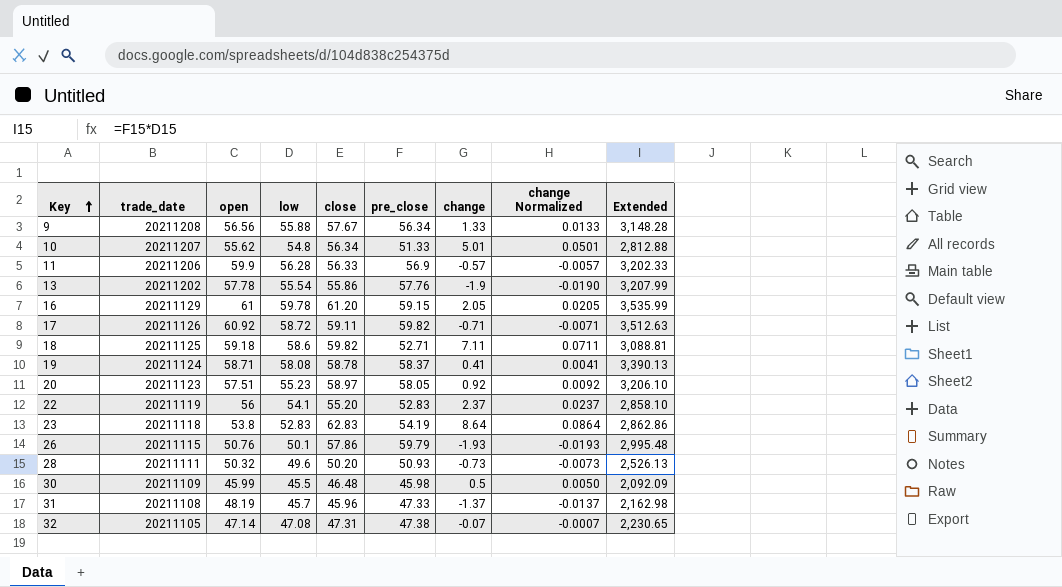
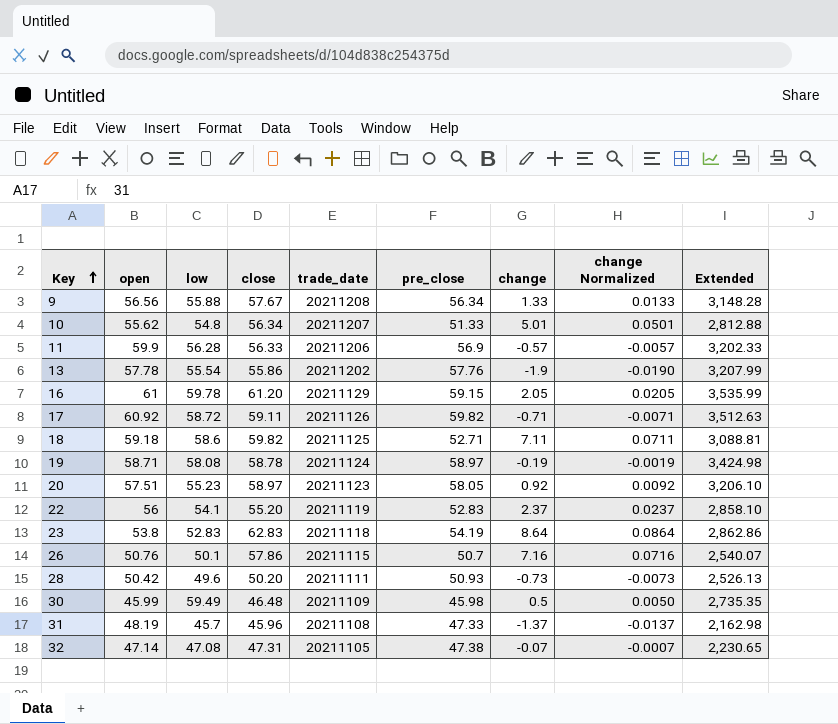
column trade_date | position: 2 -> 5
19 | pre_close: 58.37 -> 58.97
19 | change: 0.41 -> -0.19
19 | change Normalized: 0.0041 -> -0.0019
19 | Extended: 3,390.13 -> 3,424.98
26 | pre_close: 59.79 -> 50.7
26 | change: -1.93 -> 7.16
26 | change Normalized: -0.0193 -> 0.0716
26 | Extended: 2,995.48 -> 2,540.07
28 | open: 50.32 -> 50.42
30 | low: 45.5 -> 59.49
30 | Extended: 2,092.09 -> 2,735.35

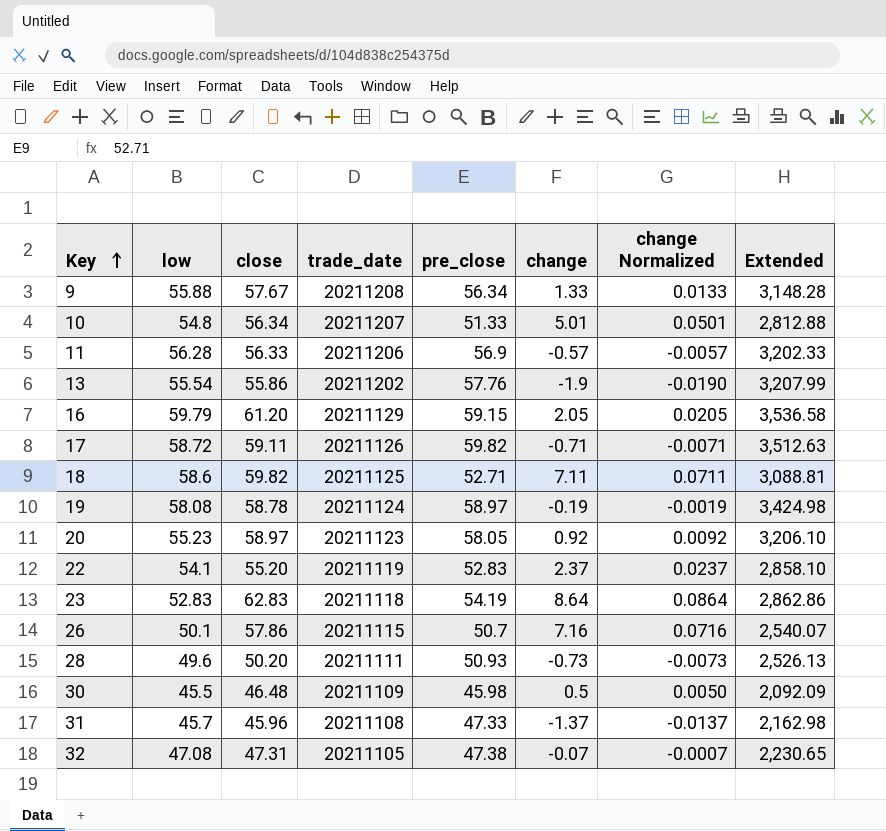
column open | position: 2 -> none
16 | low: 59.78 -> 59.79
16 | Extended: 3,535.99 -> 3,536.58
30 | low: 59.49 -> 45.5
30 | Extended: 2,735.35 -> 2,092.09

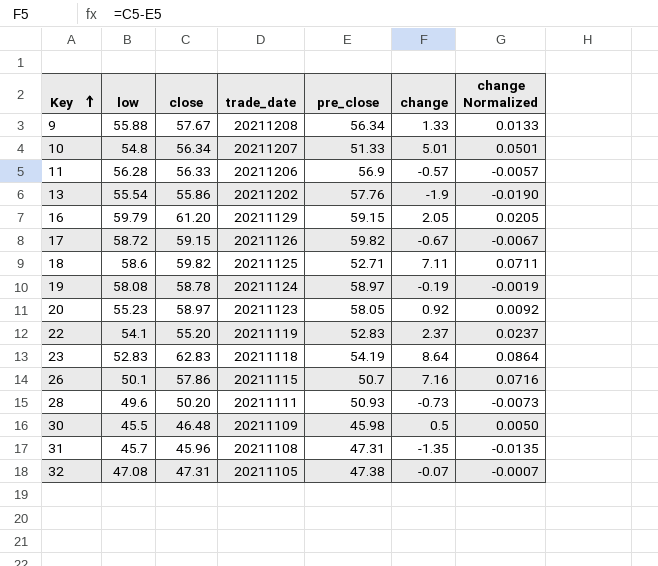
column Extended | formula: [low] * [pre_close] -> none
17 | close: 59.11 -> 59.15
17 | change: -0.71 -> -0.67
17 | change Normalized: -0.0071 -> -0.0067
31 | pre_close: 47.33 -> 47.31
31 | change: -1.37 -> -1.35
31 | change Normalized: -0.0137 -> -0.0135

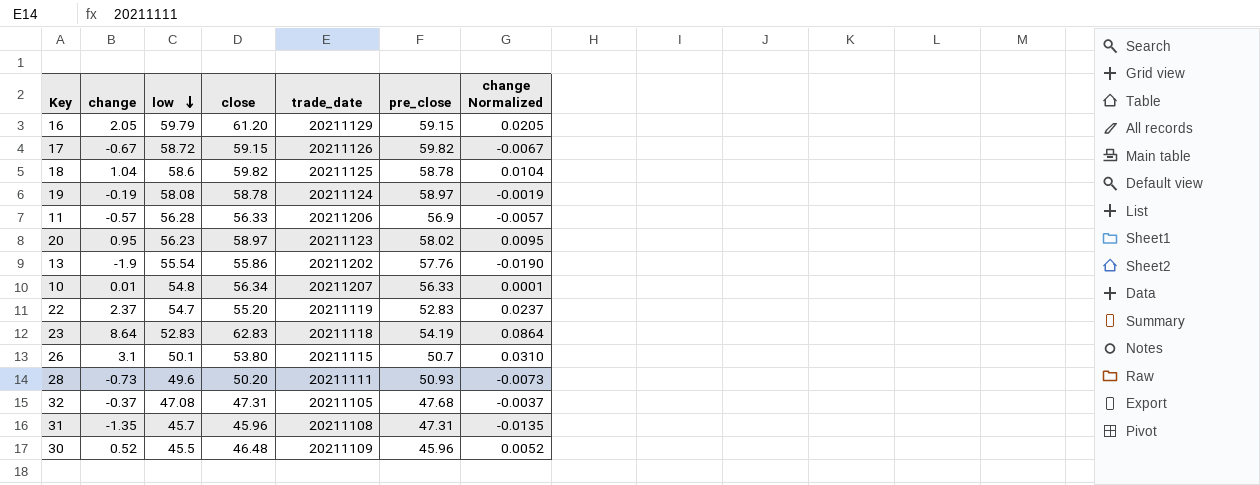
row order: Key ascending -> low descending
column change | position: 6 -> 2
row 9: 55.88 | 57.67 | 20211208 | 56.34 | 1.33 | 0.0133 -> none
18 | change: 7.11 -> 1.04
18 | pre_close: 52.71 -> 58.78
18 | change Normalized: 0.0711 -> 0.0104
20 | change: 0.92 -> 0.95
20 | low: 55.23 -> 56.23
20 | pre_close: 58.05 -> 58.02
20 | change Normalized: 0.0092 -> 0.0095
10 | change: 5.01 -> 0.01
10 | pre_close: 51.33 -> 56.33
10 | change Normalized: 0.0501 -> 0.0001
22 | low: 54.1 -> 54.7
26 | change: 7.16 -> 3.1
26 | close: 57.86 -> 53.80
26 | change Normalized: 0.0716 -> 0.0310
32 | change: -0.07 -> -0.37
32 | pre_close: 47.38 -> 47.68
32 | change Normalized: -0.0007 -> -0.0037
30 | change: 0.5 -> 0.52
30 | pre_close: 45.98 -> 45.96
30 | change Normalized: 0.0050 -> 0.0052

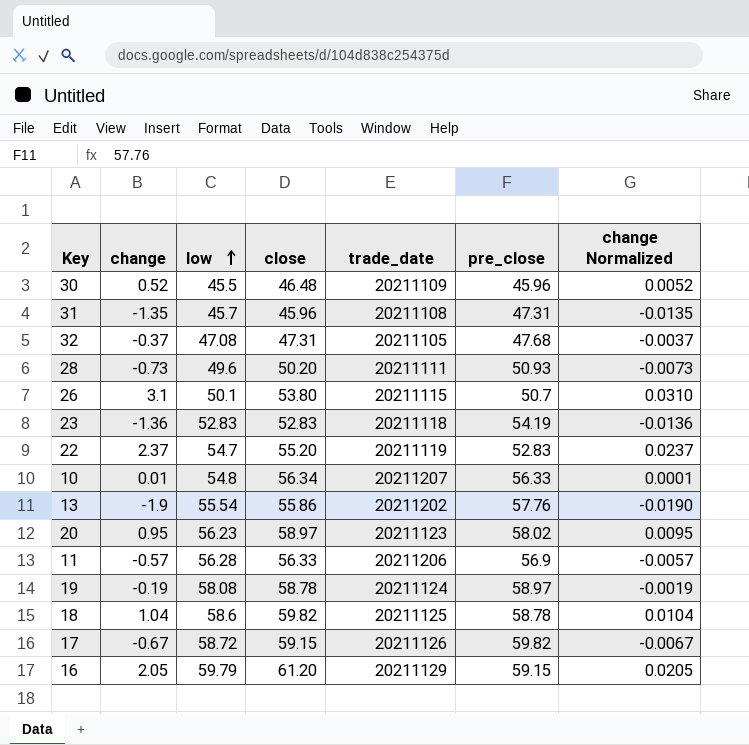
row order: low descending -> low ascending
23 | change: 8.64 -> -1.36
23 | close: 62.83 -> 52.83
23 | change Normalized: 0.0864 -> -0.0136

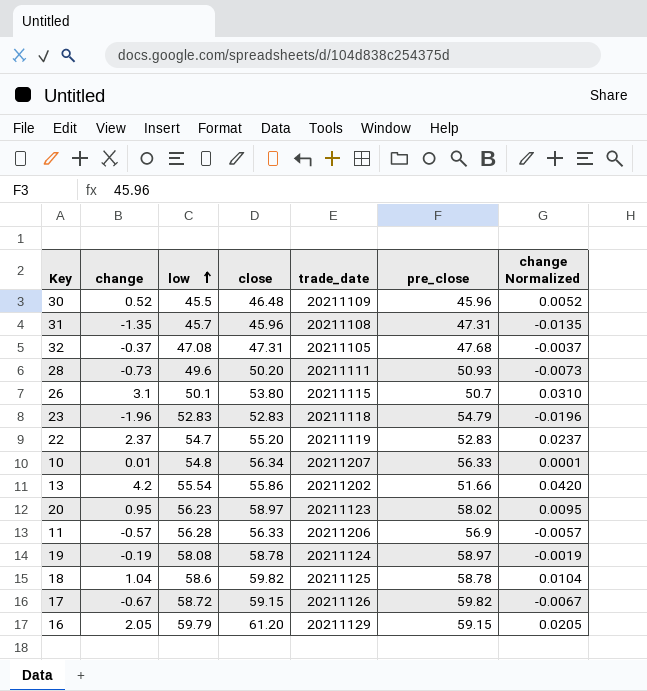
23 | change: -1.36 -> -1.96
23 | pre_close: 54.19 -> 54.79
23 | change Normalized: -0.0136 -> -0.0196
13 | change: -1.9 -> 4.2
13 | pre_close: 57.76 -> 51.66
13 | change Normalized: -0.0190 -> 0.0420

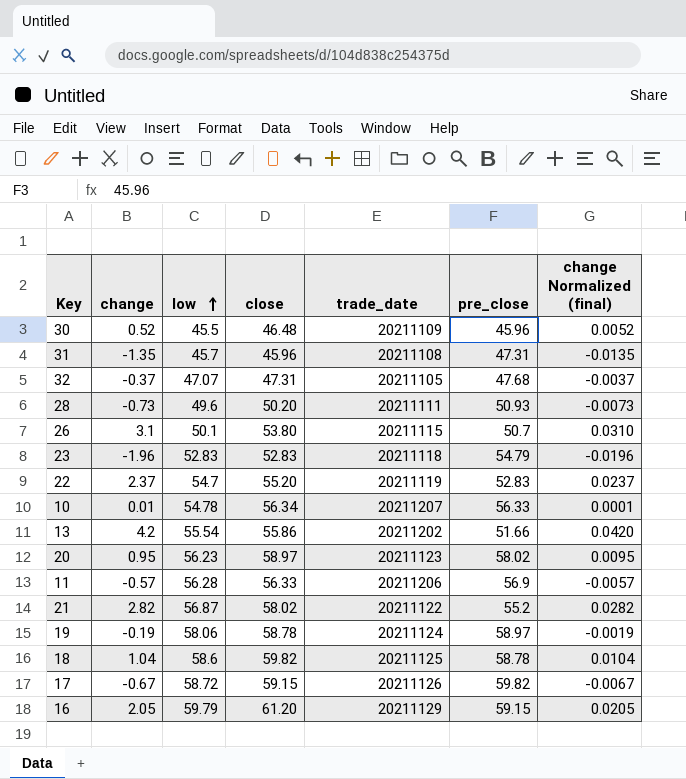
column name: change Normalized -> change Normalized (final)
32 | low: 47.08 -> 47.07
10 | low: 54.8 -> 54.78
row 21: none -> 2.82 | 56.87 | 58.02 | 20211122 | 55.2 | 0.0282
19 | low: 58.08 -> 58.06

